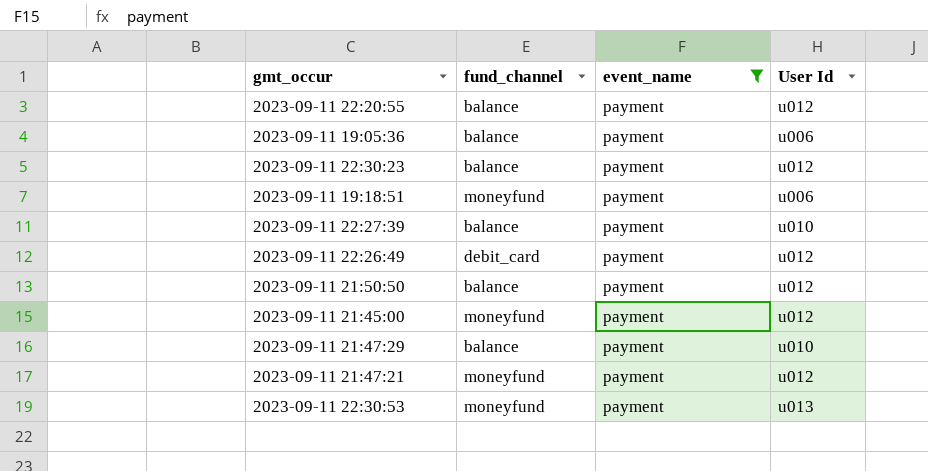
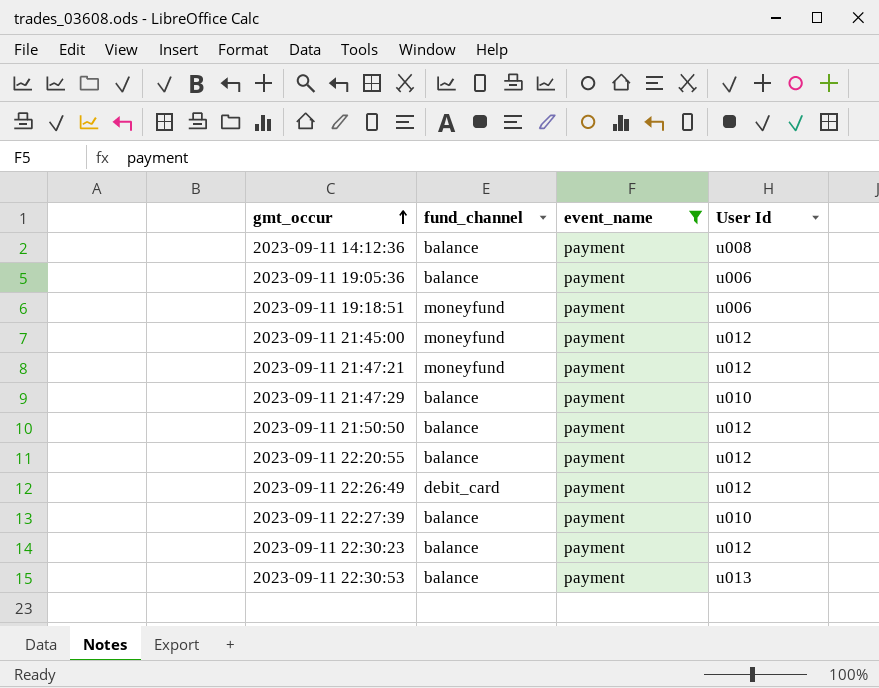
row order: none -> gmt_occur ascending
row 2023-09-11 14:12:36: none -> balance | payment | u008
2023-09-11 22:30:53 | fund_channel: moneyfund -> balance

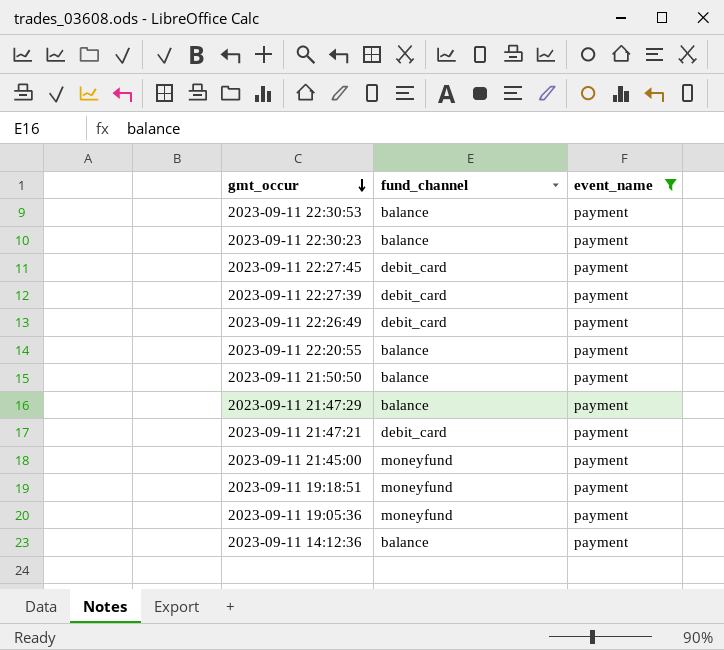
row order: gmt_occur ascending -> gmt_occur descending
column User Id | position: 4 -> none
row 2023-09-11 22:27:45: none -> debit_card | payment
2023-09-11 22:27:39 | fund_channel: balance -> debit_card
2023-09-11 21:47:21 | fund_channel: moneyfund -> debit_card
2023-09-11 19:05:36 | fund_channel: balance -> moneyfund

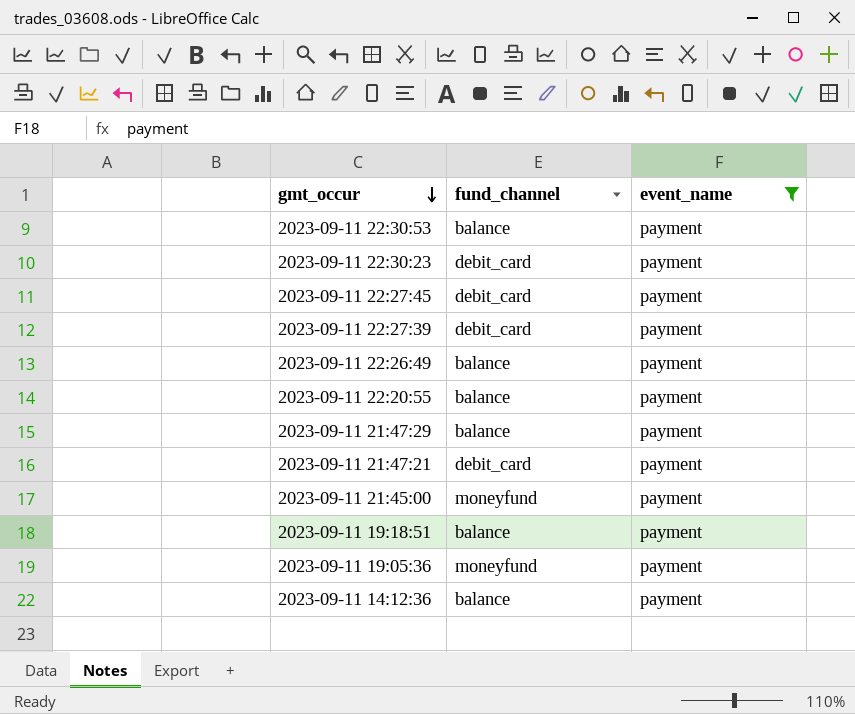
row 2023-09-11 21:50:50: balance | payment -> none
2023-09-11 22:30:23 | fund_channel: balance -> debit_card
2023-09-11 22:26:49 | fund_channel: debit_card -> balance
2023-09-11 19:18:51 | fund_channel: moneyfund -> balance

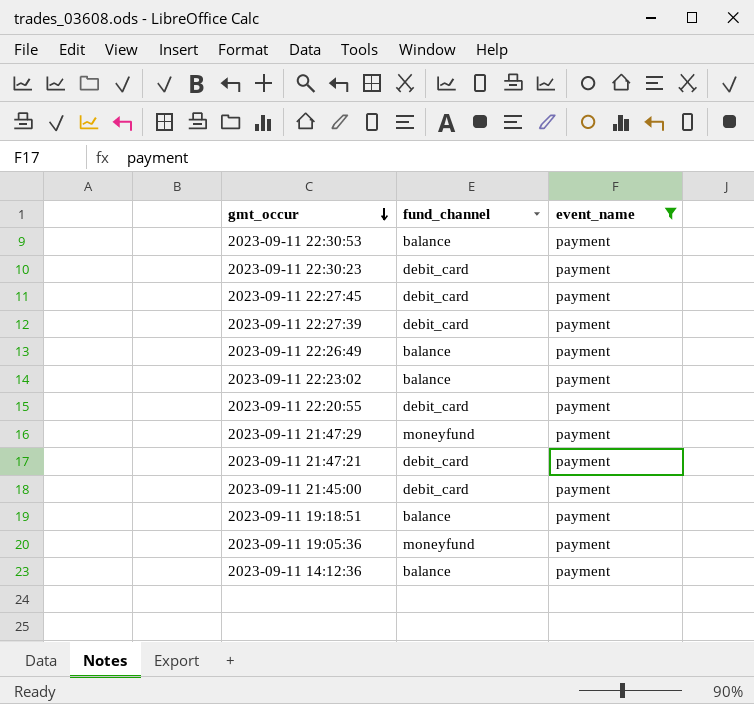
row 2023-09-11 22:23:02: none -> balance | payment
2023-09-11 22:20:55 | fund_channel: balance -> debit_card
2023-09-11 21:47:29 | fund_channel: balance -> moneyfund
2023-09-11 21:45:00 | fund_channel: moneyfund -> debit_card

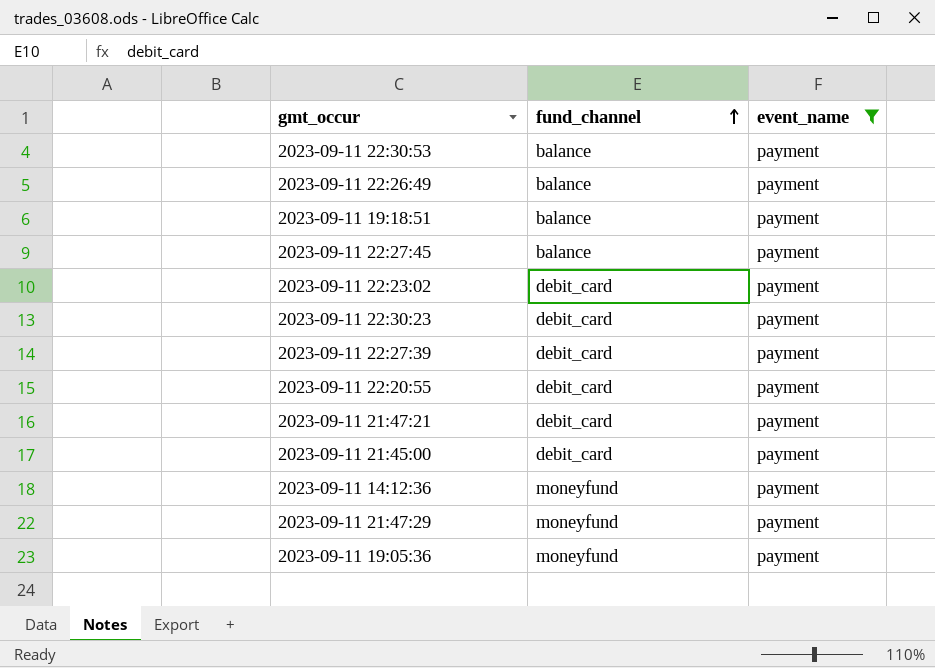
row order: gmt_occur descending -> fund_channel ascending
2023-09-11 22:27:45 | fund_channel: debit_card -> balance
2023-09-11 22:23:02 | fund_channel: balance -> debit_card
2023-09-11 14:12:36 | fund_channel: balance -> moneyfund

